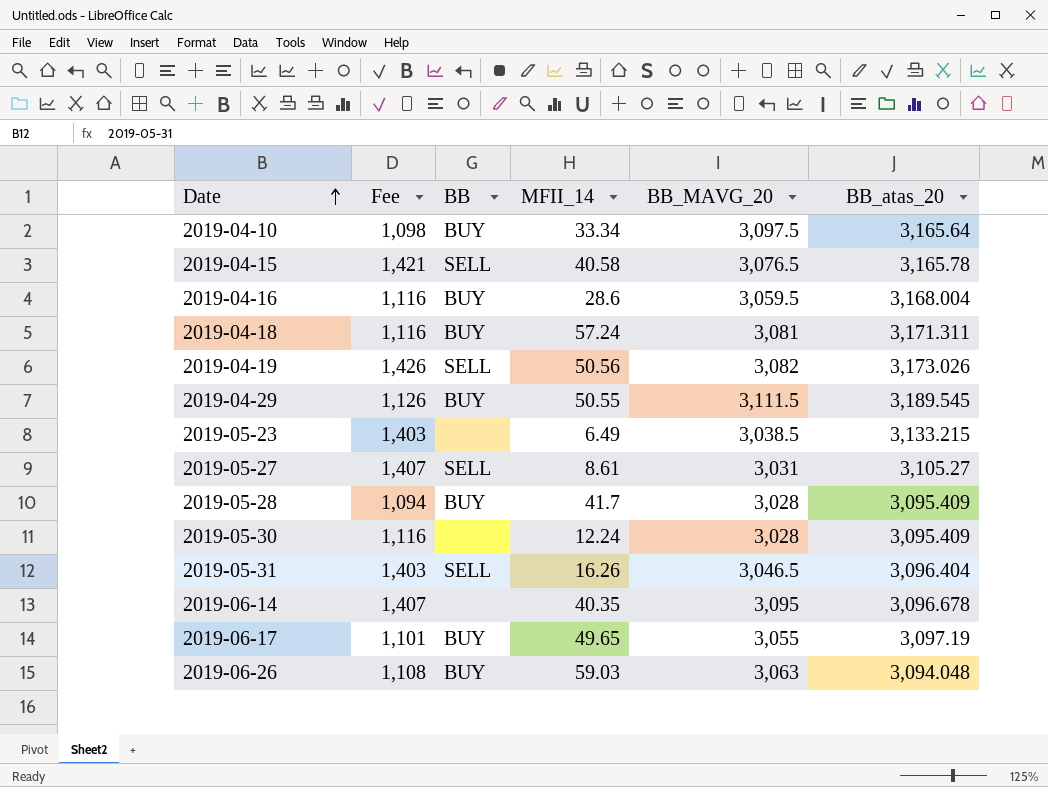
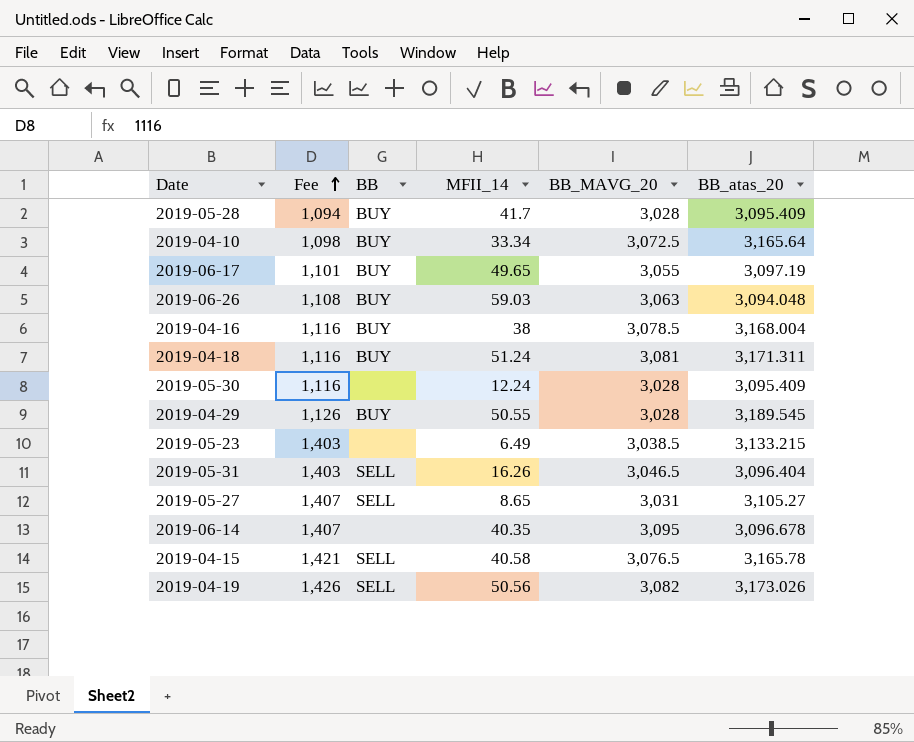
row order: Date ascending -> Fee ascending
2019-04-10 | BB_MAVG_20: 3,097.5 -> 3,072.5
2019-04-16 | MFII_14: 28.6 -> 38
2019-04-16 | BB_MAVG_20: 3,059.5 -> 3,078.5
2019-04-18 | MFII_14: 57.24 -> 51.24
2019-04-29 | BB_MAVG_20: 3,111.5 -> 3,028
2019-05-27 | MFII_14: 8.61 -> 8.65

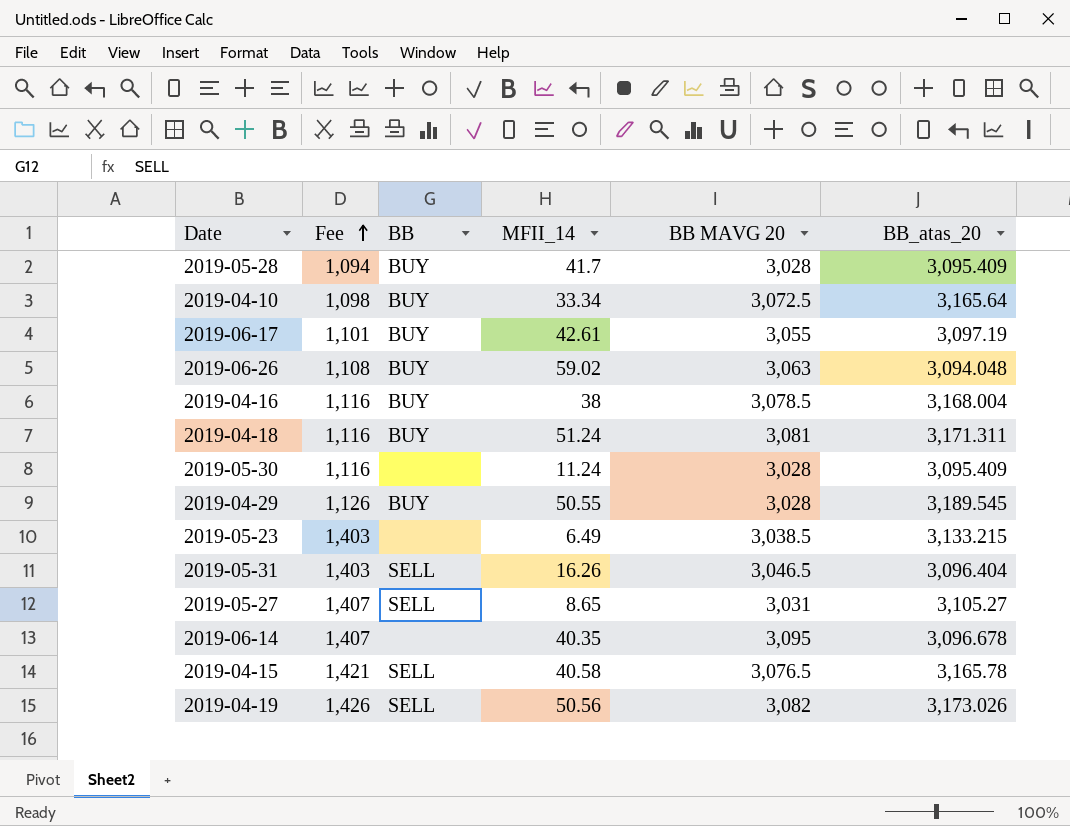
column name: BB_MAVG_20 -> BB MAVG 20
2019-06-17 | MFII_14: 49.65 -> 42.61
2019-06-26 | MFII_14: 59.03 -> 59.02
2019-05-30 | MFII_14: 12.24 -> 11.24

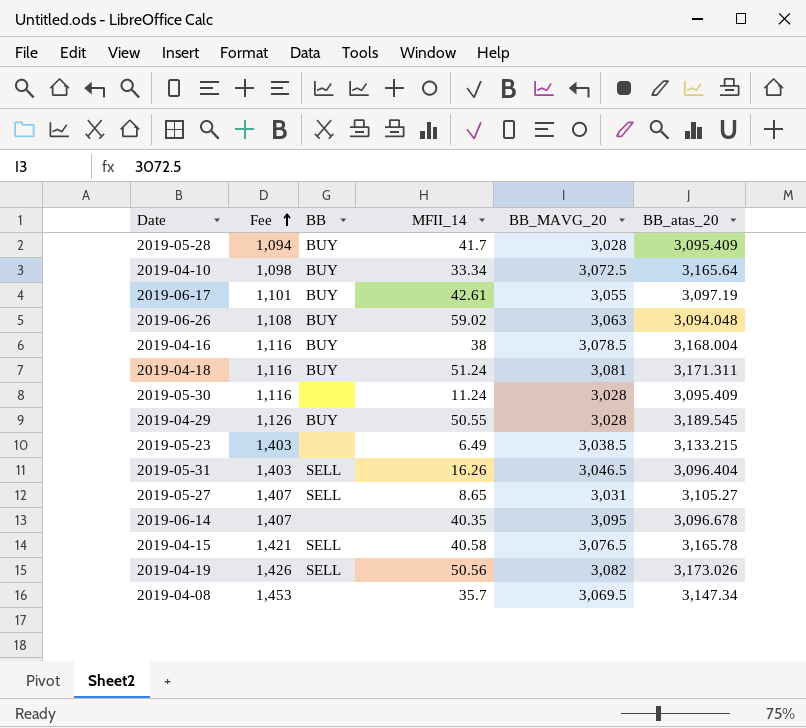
column name: BB MAVG 20 -> BB_MAVG_20
row 2019-04-08: none -> 1,453 | none | 35.7 | 3,069.5 | 3,147.34

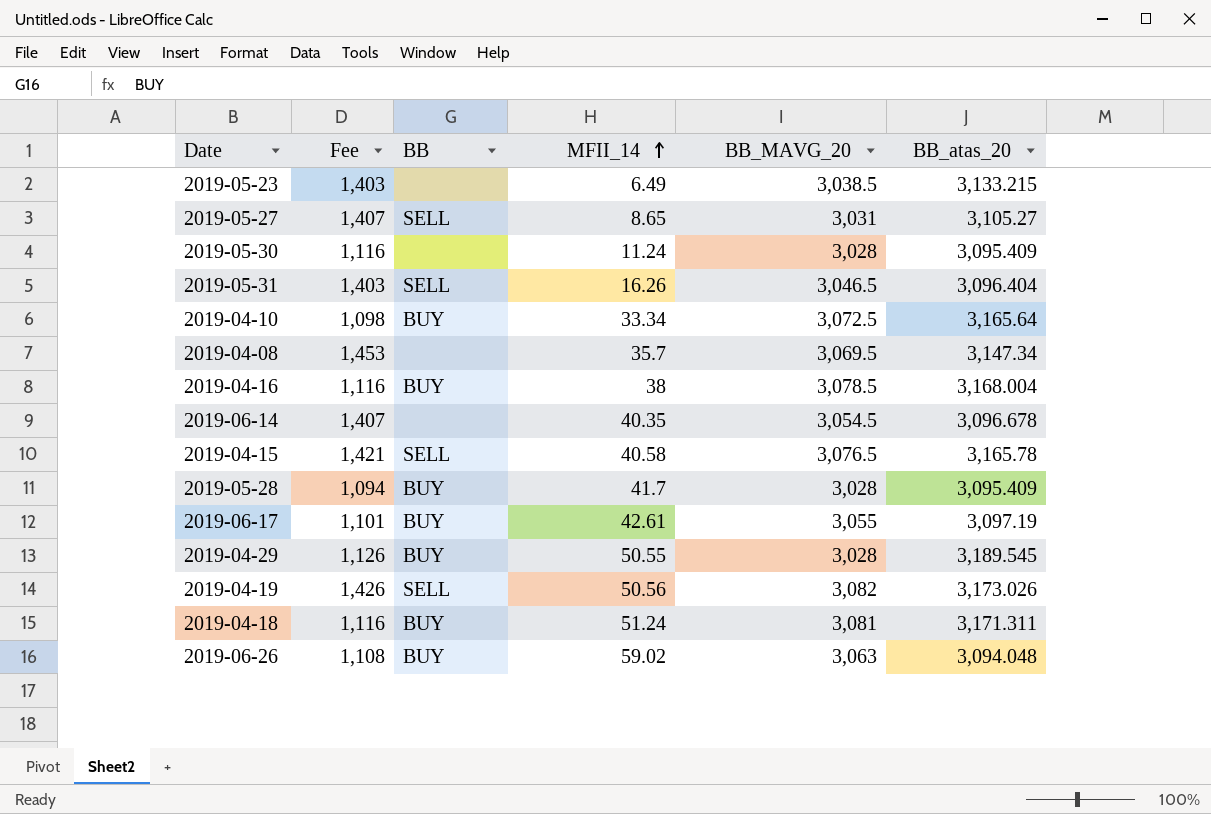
row order: Fee ascending -> MFII_14 ascending
2019-06-14 | BB_MAVG_20: 3,095 -> 3,054.5

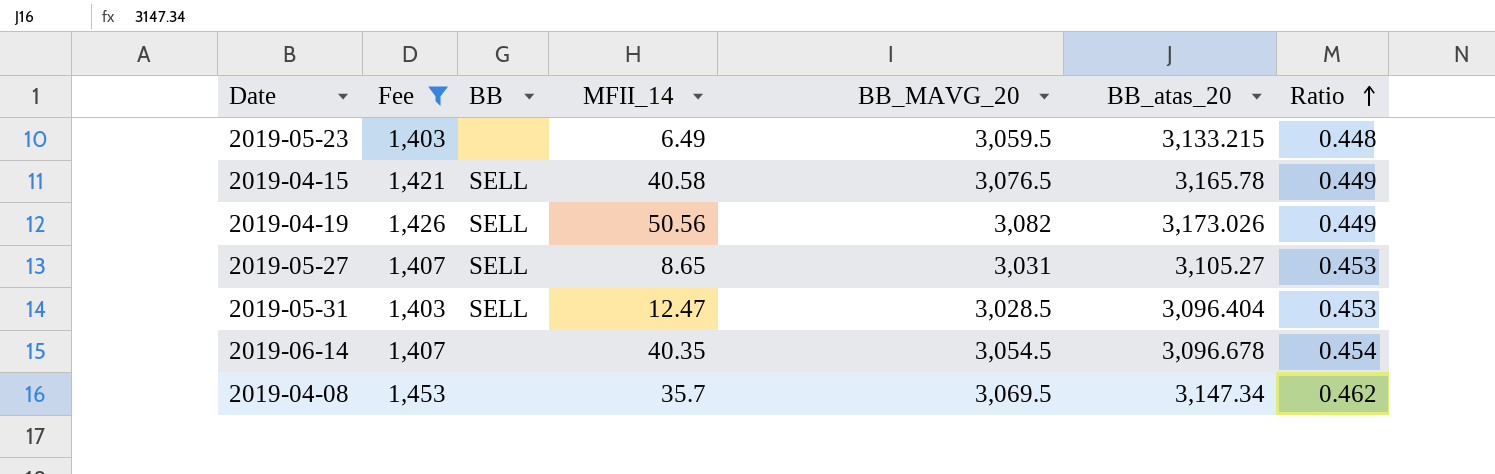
filter: none -> Fee >= 1,403
row order: MFII_14 ascending -> Ratio ascending
column Ratio | formula: none -> [Fee] / [BB_atas_20]
2019-05-23 | BB_MAVG_20: 3,038.5 -> 3,059.5
2019-05-31 | MFII_14: 16.26 -> 12.47
2019-05-31 | BB_MAVG_20: 3,046.5 -> 3,028.5

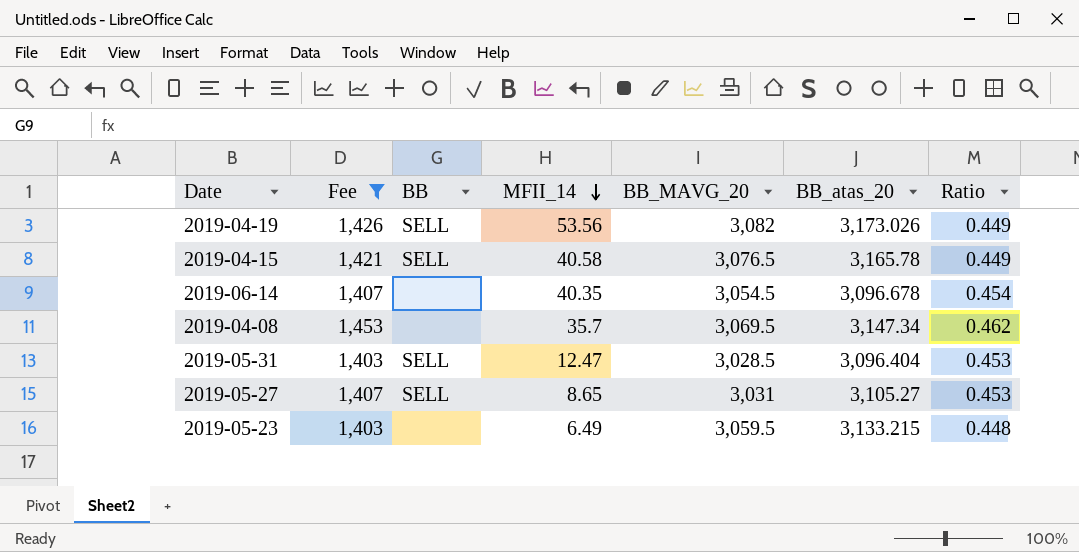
row order: Ratio ascending -> MFII_14 descending
2019-04-19 | MFII_14: 50.56 -> 53.56

